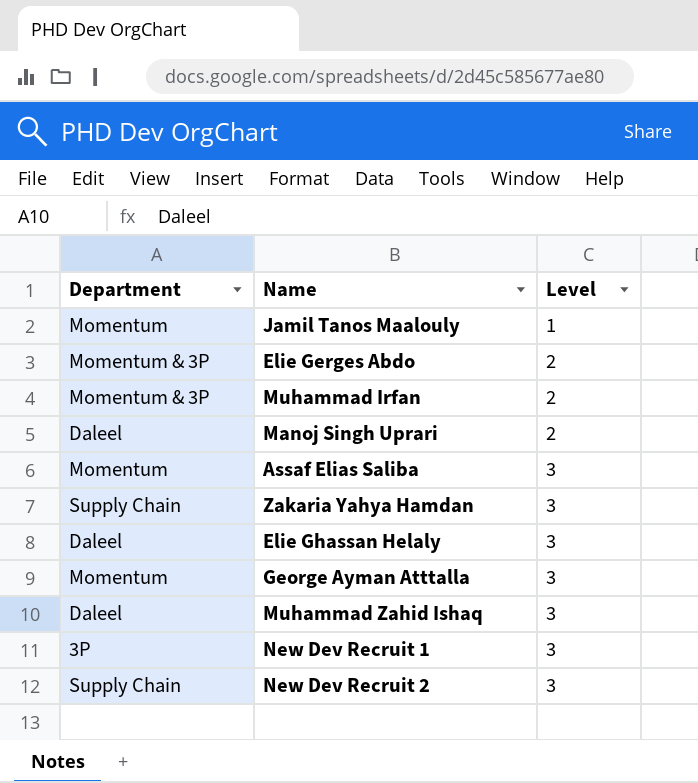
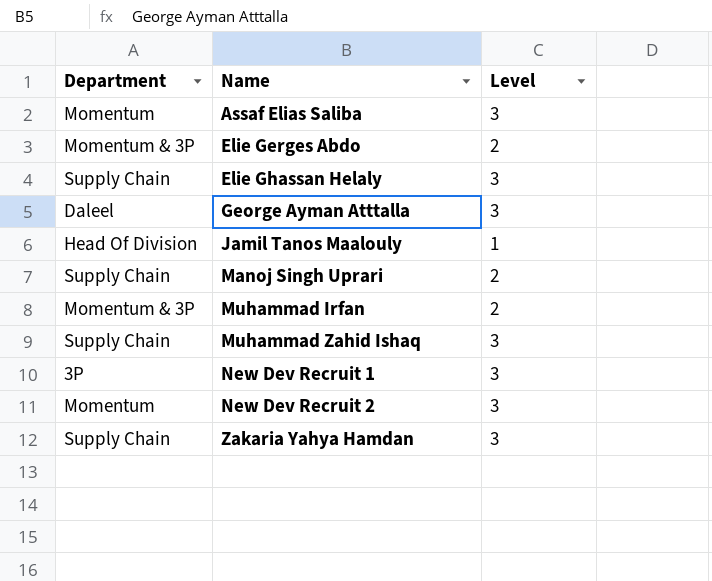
row order: Level ascending -> Name ascending
Elie Ghassan Helaly | Department: Daleel -> Supply Chain
George Ayman Atttalla | Department: Momentum -> Daleel
Jamil Tanos Maalouly | Department: Momentum -> Head Of Division
Manoj Singh Uprari | Department: Daleel -> Supply Chain
Muhammad Zahid Ishaq | Department: Daleel -> Supply Chain
New Dev Recruit 2 | Department: Supply Chain -> Momentum

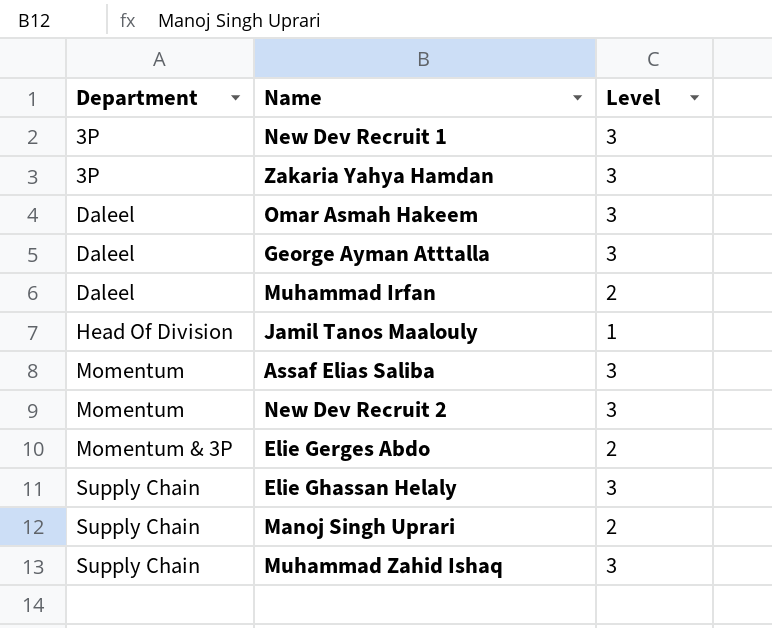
row order: Name ascending -> Department ascending
Zakaria Yahya Hamdan | Department: Supply Chain -> 3P
row Omar Asmah Hakeem: none -> Daleel | 3
Muhammad Irfan | Department: Momentum & 3P -> Daleel

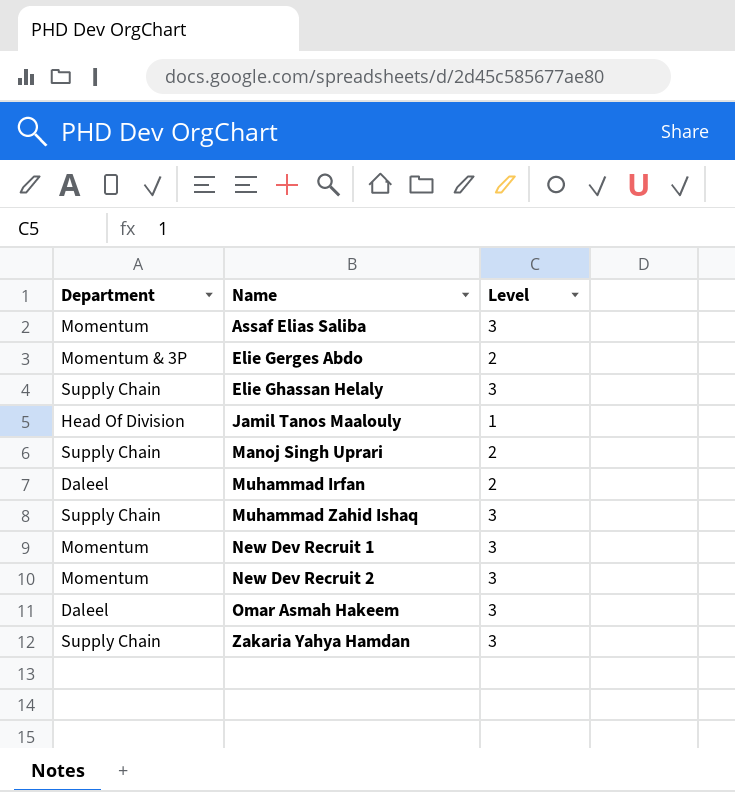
row order: Department ascending -> Name ascending
row George Ayman Atttalla: Daleel | 3 -> none
New Dev Recruit 1 | Department: 3P -> Momentum
Zakaria Yahya Hamdan | Department: 3P -> Supply Chain

